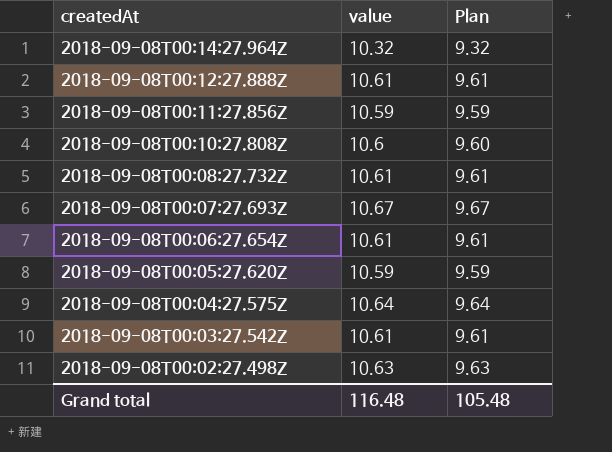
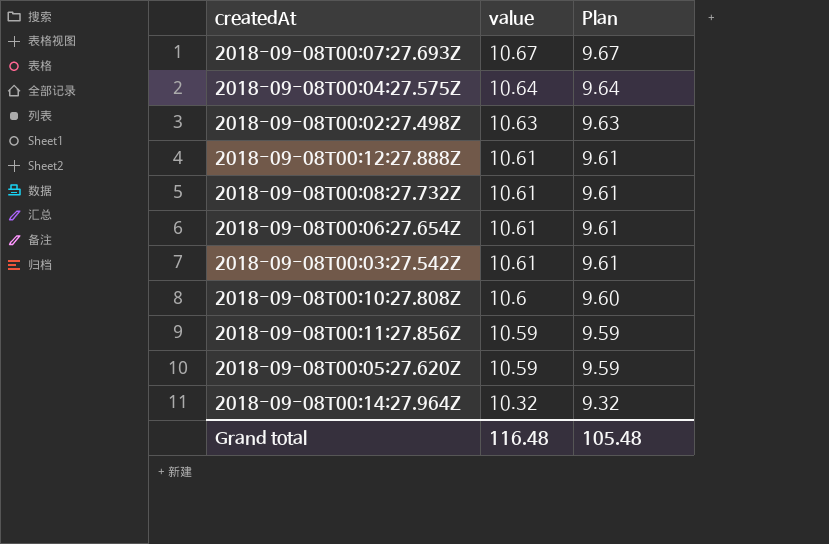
row order: createdAt descending -> value descending

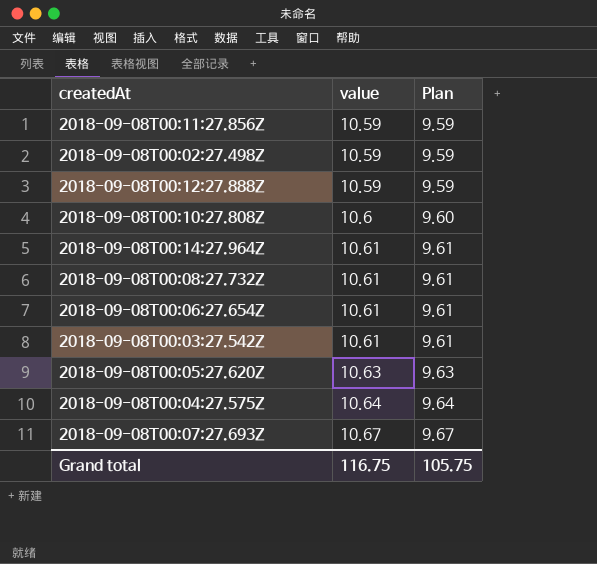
row order: value descending -> value ascending
2018-09-08T00:02:27.498Z | value: 10.63 -> 10.59
2018-09-08T00:02:27.498Z | Plan: 9.63 -> 9.59
2018-09-08T00:12:27.888Z | value: 10.61 -> 10.59
2018-09-08T00:12:27.888Z | Plan: 9.61 -> 9.59
2018-09-08T00:14:27.964Z | value: 10.32 -> 10.61
2018-09-08T00:14:27.964Z | Plan: 9.32 -> 9.61
2018-09-08T00:05:27.620Z | value: 10.59 -> 10.63
2018-09-08T00:05:27.620Z | Plan: 9.59 -> 9.63
Grand total | value: 116.48 -> 116.75
Grand total | Plan: 105.48 -> 105.75

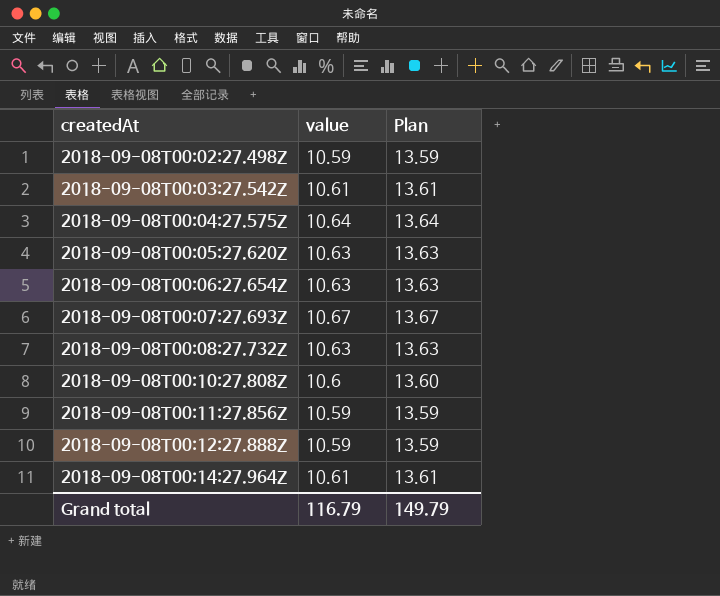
row order: value ascending -> createdAt ascending
column Plan | formula: [value] - 1 -> [value] + 3
2018-09-08T00:06:27.654Z | value: 10.61 -> 10.63
2018-09-08T00:08:27.732Z | value: 10.61 -> 10.63
Grand total | value: 116.75 -> 116.79
Grand total | Plan: 105.75 -> 149.79

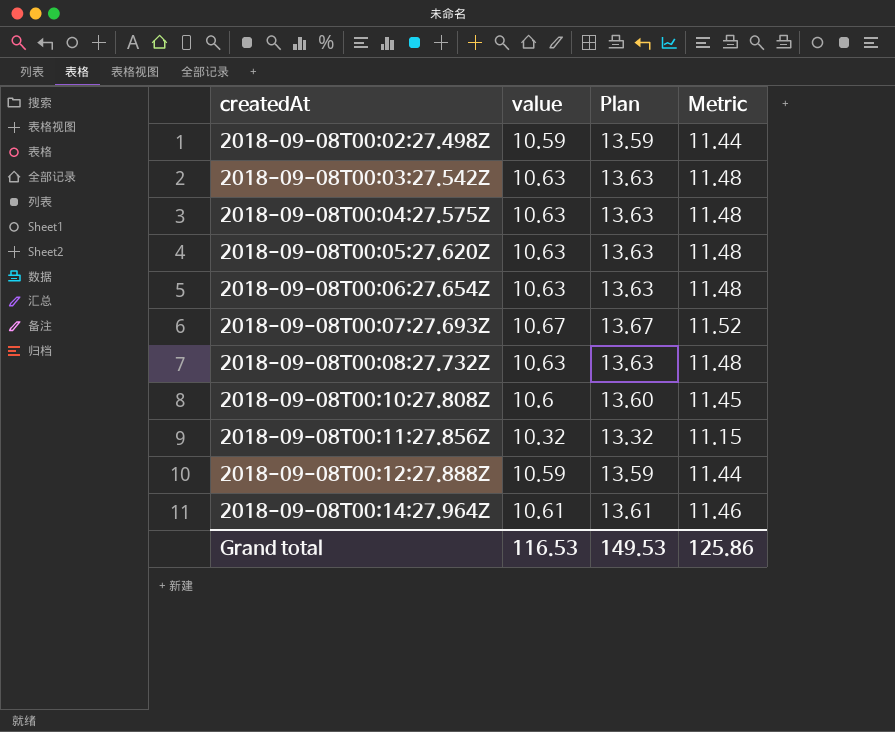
column Metric | formula: none -> [value] * 1.08
2018-09-08T00:03:27.542Z | value: 10.61 -> 10.63
2018-09-08T00:03:27.542Z | Plan: 13.61 -> 13.63
2018-09-08T00:04:27.575Z | value: 10.64 -> 10.63
2018-09-08T00:04:27.575Z | Plan: 13.64 -> 13.63
2018-09-08T00:11:27.856Z | value: 10.59 -> 10.32
2018-09-08T00:11:27.856Z | Plan: 13.59 -> 13.32
Grand total | value: 116.79 -> 116.53
Grand total | Plan: 149.79 -> 149.53

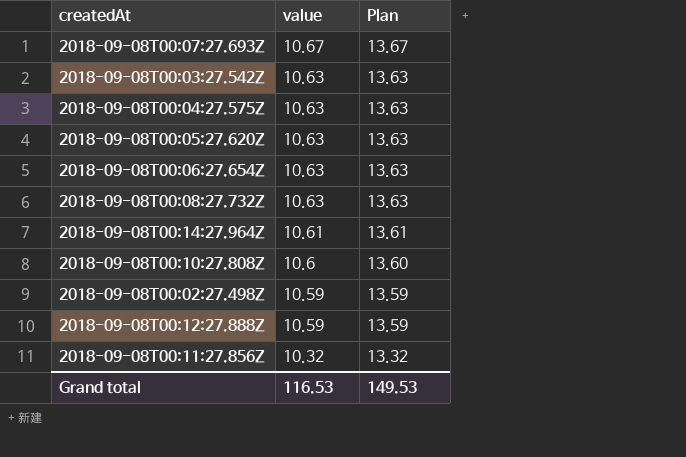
row order: createdAt ascending -> value descending
column Metric | formula: [value] * 1.08 -> none

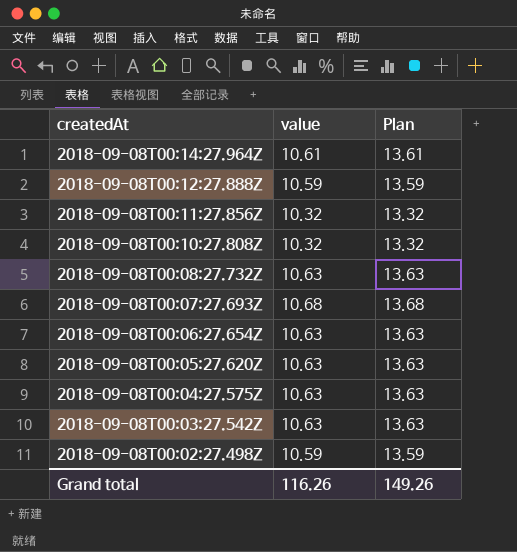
row order: value descending -> createdAt descending
2018-09-08T00:10:27.808Z | value: 10.6 -> 10.32
2018-09-08T00:10:27.808Z | Plan: 13.60 -> 13.32
2018-09-08T00:07:27.693Z | value: 10.67 -> 10.68
2018-09-08T00:07:27.693Z | Plan: 13.67 -> 13.68
Grand total | value: 116.53 -> 116.26
Grand total | Plan: 149.53 -> 149.26

